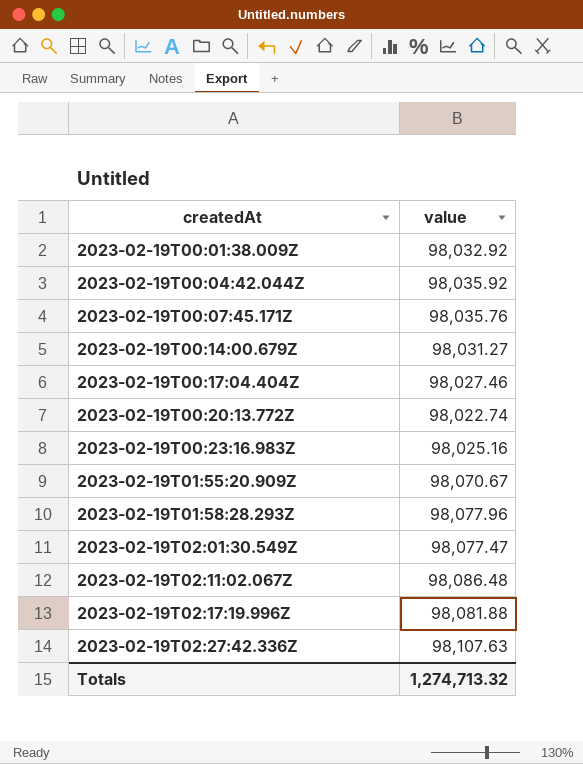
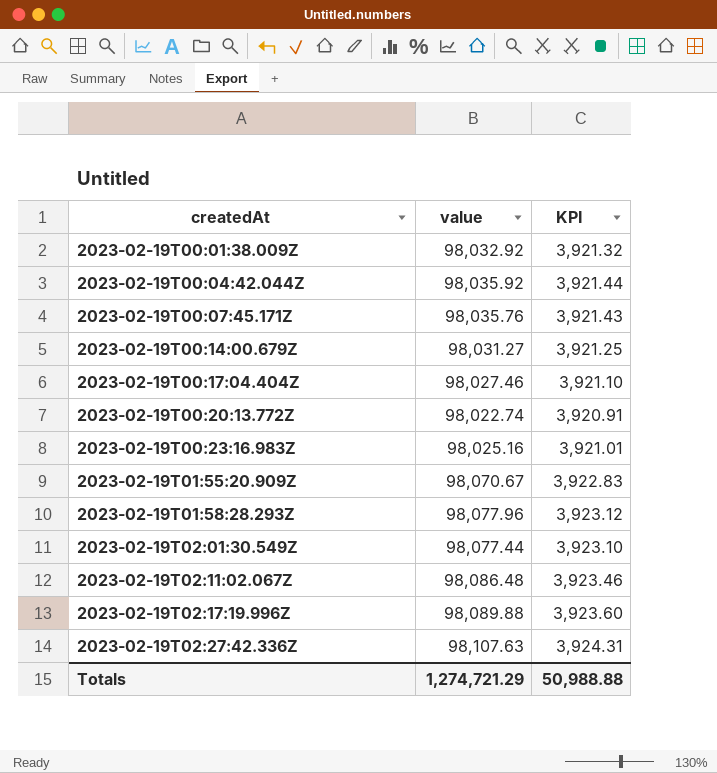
column KPI | formula: none -> [value] * 0.04
2023-02-19T02:01:30.549Z | value: 98,077.47 -> 98,077.44
2023-02-19T02:17:19.996Z | value: 98,081.88 -> 98,089.88
Totals | value: 1,274,713.32 -> 1,274,721.29

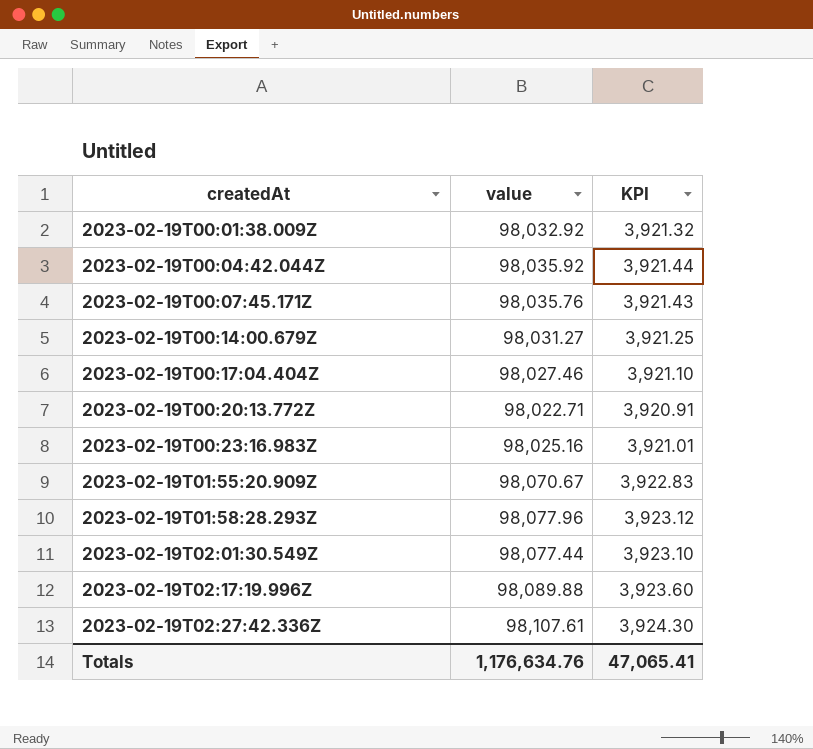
row 2023-02-19T02:11:02.067Z: 98,086.48 | 3,923.46 -> none
2023-02-19T00:20:13.772Z | value: 98,022.74 -> 98,022.71
2023-02-19T02:27:42.336Z | value: 98,107.63 -> 98,107.61
2023-02-19T02:27:42.336Z | KPI: 3,924.31 -> 3,924.30
Totals | value: 1,274,721.29 -> 1,176,634.76
Totals | KPI: 50,988.88 -> 47,065.41

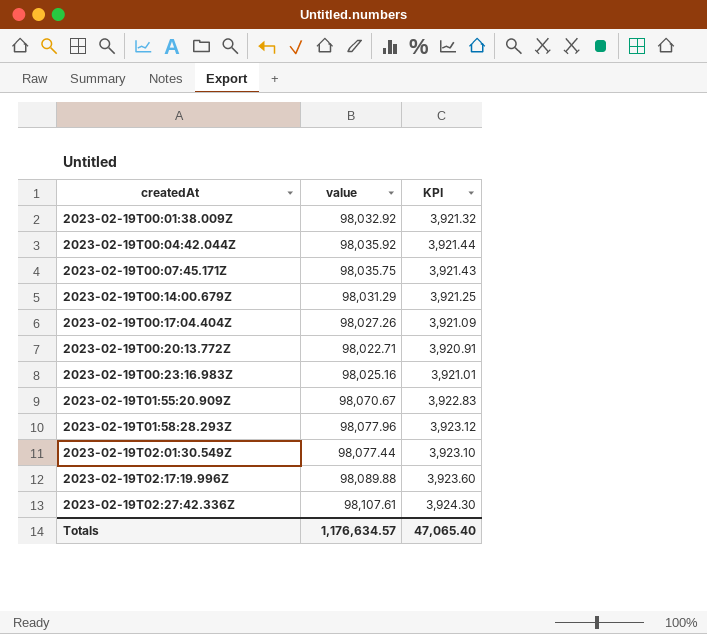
2023-02-19T00:07:45.171Z | value: 98,035.76 -> 98,035.75
2023-02-19T00:14:00.679Z | value: 98,031.27 -> 98,031.29
2023-02-19T00:17:04.404Z | value: 98,027.46 -> 98,027.26
2023-02-19T00:17:04.404Z | KPI: 3,921.10 -> 3,921.09
Totals | value: 1,176,634.76 -> 1,176,634.57
Totals | KPI: 47,065.41 -> 47,065.40

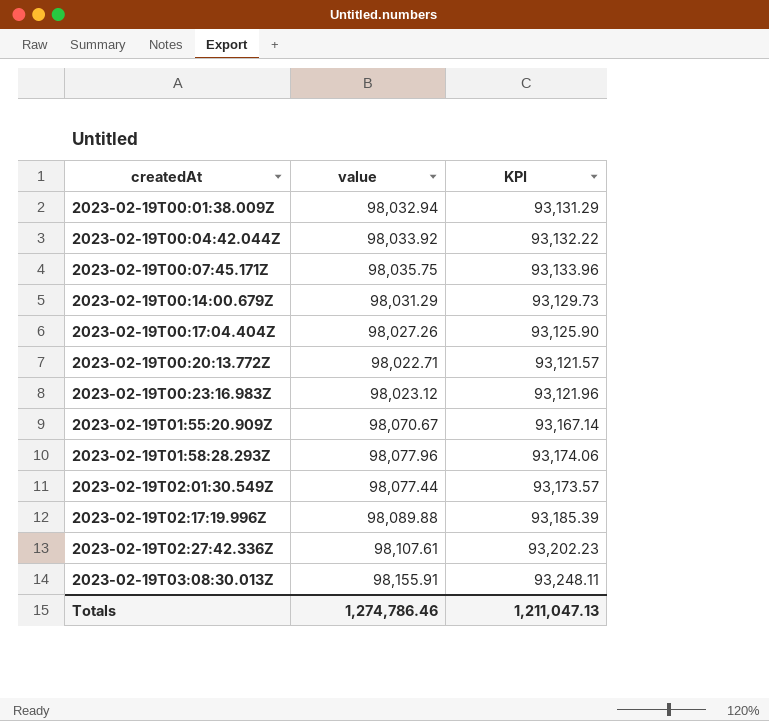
column KPI | formula: [value] * 0.04 -> [value] * 0.95
2023-02-19T00:01:38.009Z | value: 98,032.92 -> 98,032.94
2023-02-19T00:04:42.044Z | value: 98,035.92 -> 98,033.92
2023-02-19T00:23:16.983Z | value: 98,025.16 -> 98,023.12
row 2023-02-19T03:08:30.013Z: none -> 98,155.91 | 93,248.11
Totals | value: 1,176,634.57 -> 1,274,786.46
Totals | KPI: 47,065.40 -> 1,211,047.13

